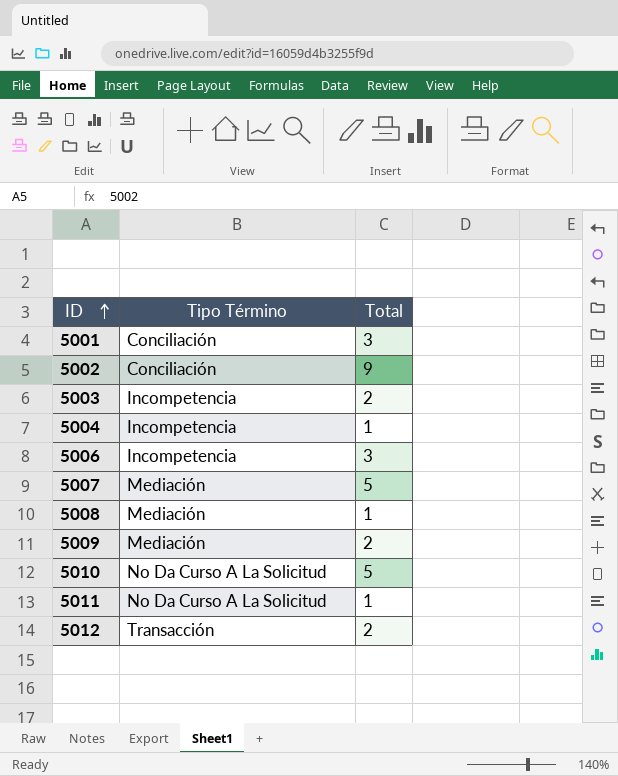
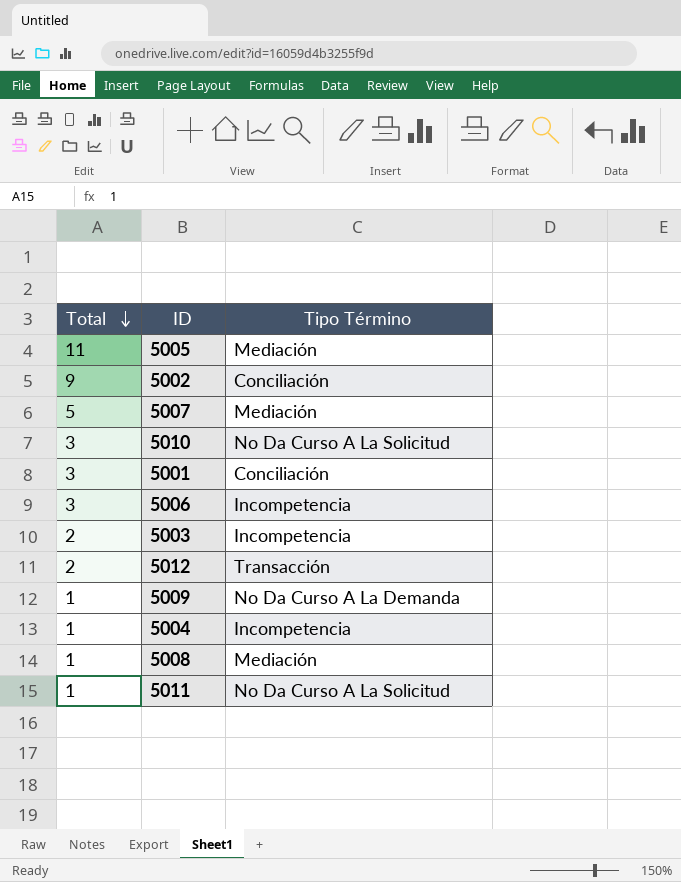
row order: ID ascending -> Total descending
column Total | position: 3 -> 1
row 5005: none -> 11 | Mediación
5010 | Total: 5 -> 3
5009 | Total: 2 -> 1
5009 | Tipo Término: Mediación -> No Da Curso A La Demanda

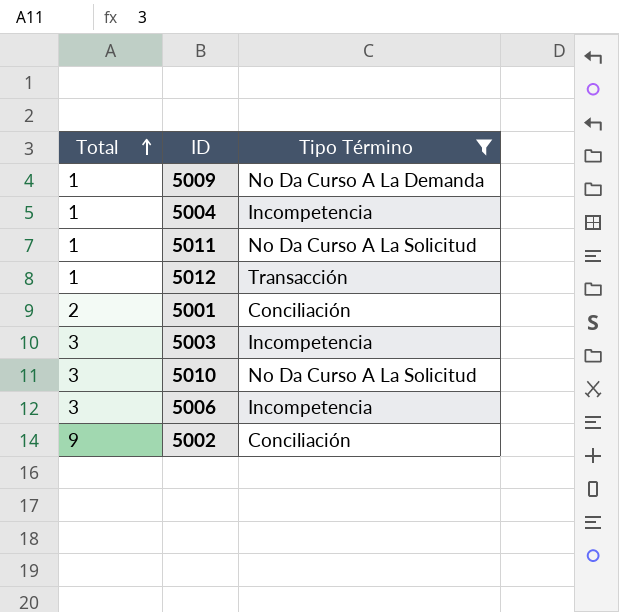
filter: none -> Tipo Término != Mediación
row order: Total descending -> Total ascending
5012 | Total: 2 -> 1
5001 | Total: 3 -> 2
5003 | Total: 2 -> 3

